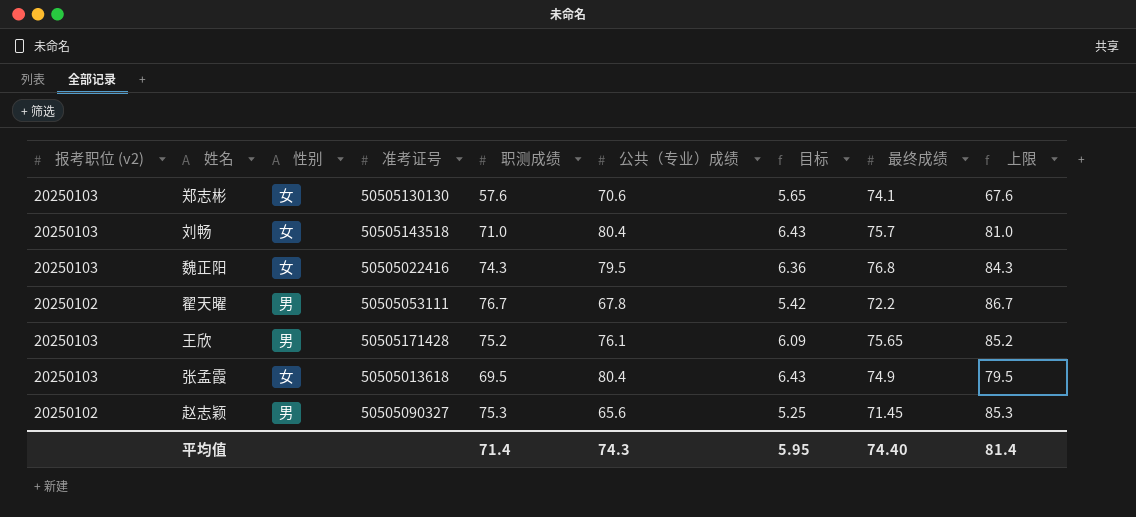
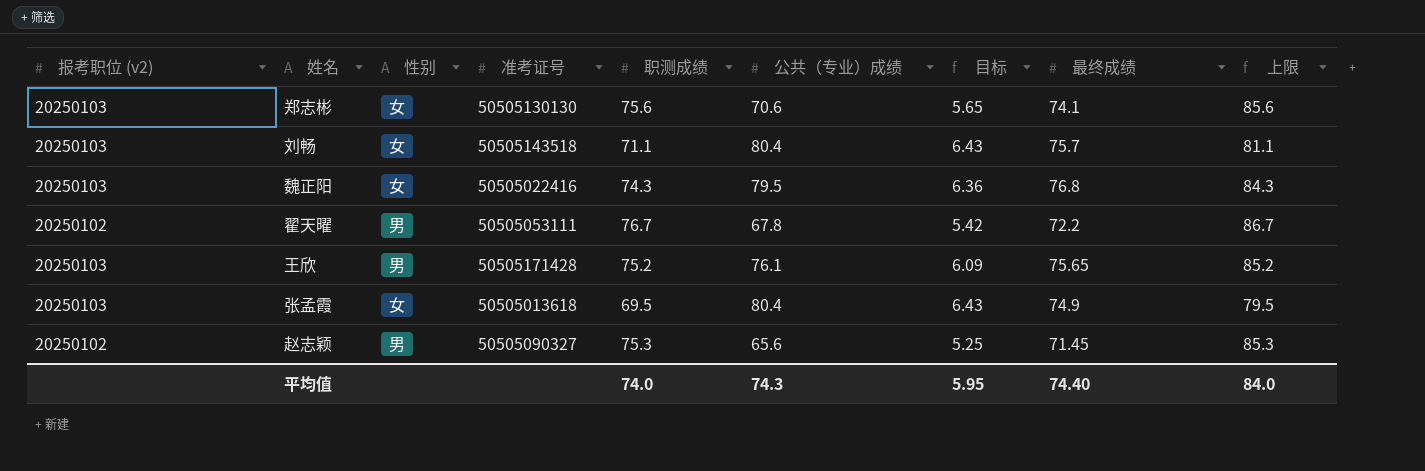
郑志彬 | 职测成绩: 57.6 -> 75.6
郑志彬 | 上限: 67.6 -> 85.6
刘畅 | 职测成绩: 71.0 -> 71.1
刘畅 | 上限: 81.0 -> 81.1
平均值 | 职测成绩: 71.4 -> 74.0
平均值 | 上限: 81.4 -> 84.0

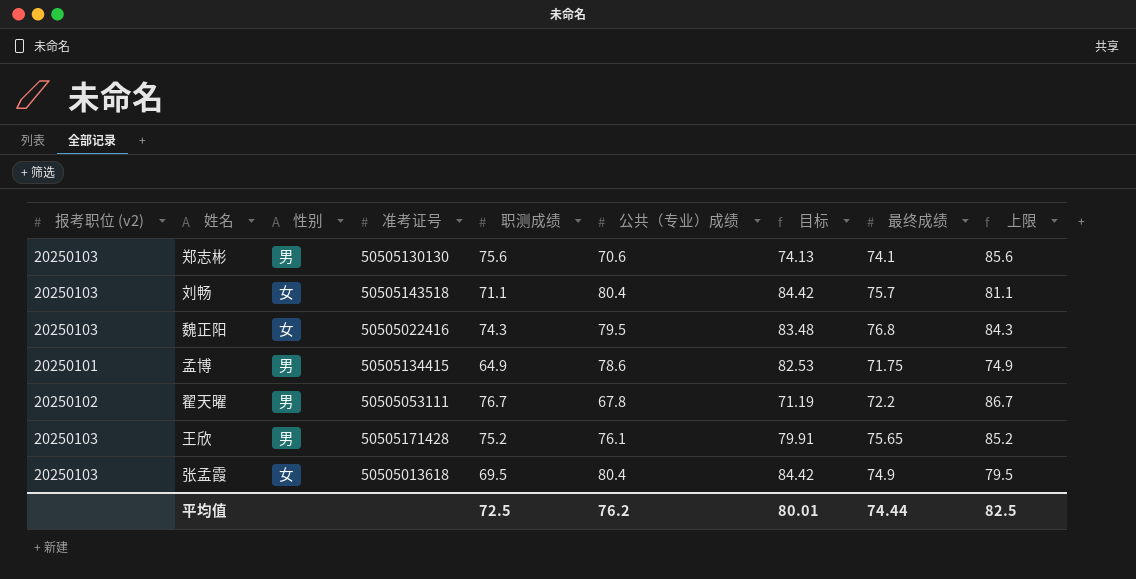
column 目标 | formula: [公共（专业）成绩] * 0.08 -> [公共（专业）成绩] * 1.05
row 赵志颖: 20250102 | 男 | 50505090327 | 75.3 | 65.6 | 5.25 | 71.45 | 85.3 -> none
郑志彬 | 性别: 女 -> 男
row 孟博: none -> 20250101 | 男 | 50505134415 | 64.9 | 78.6 | 82.53 | 71.75 | 74.9
平均值 | 职测成绩: 74.0 -> 72.5
平均值 | 公共（专业）成绩: 74.3 -> 76.2
平均值 | 目标: 5.95 -> 80.01
平均值 | 最终成绩: 74.40 -> 74.44
平均值 | 上限: 84.0 -> 82.5

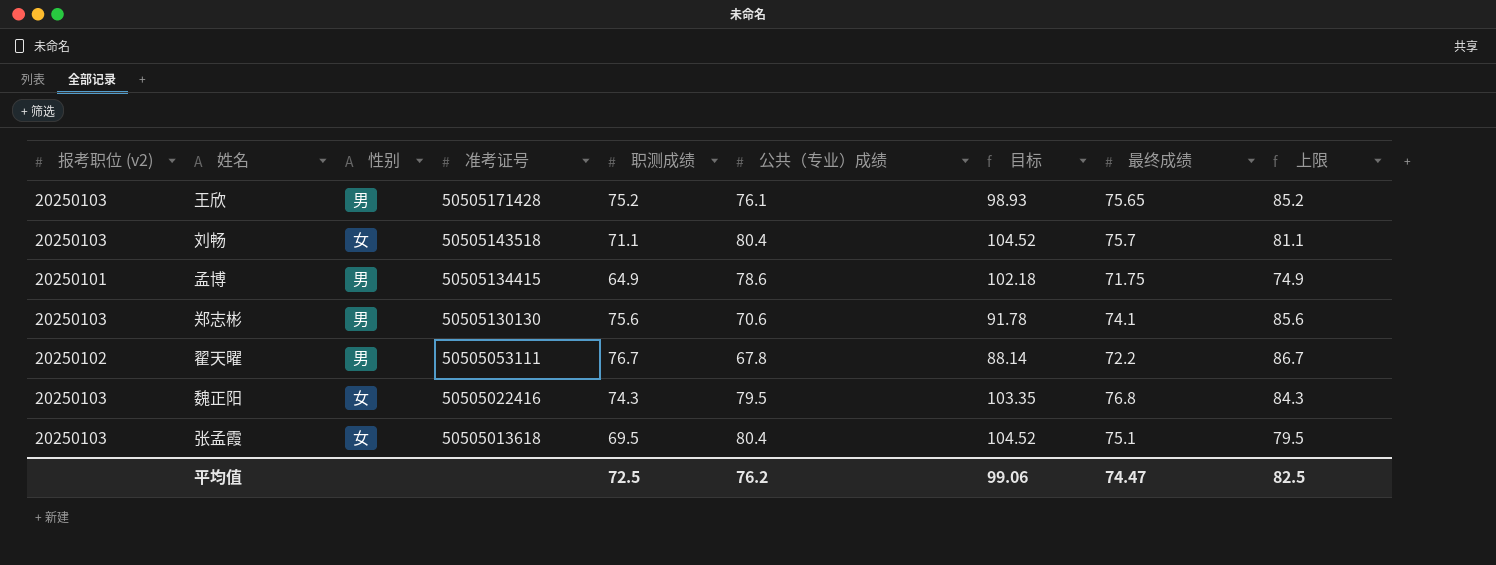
row order: none -> 准考证号 descending
column 目标 | formula: [公共（专业）成绩] * 1.05 -> [公共（专业）成绩] * 1.3
张孟霞 | 最终成绩: 74.9 -> 75.1
平均值 | 目标: 80.01 -> 99.06
平均值 | 最终成绩: 74.44 -> 74.47

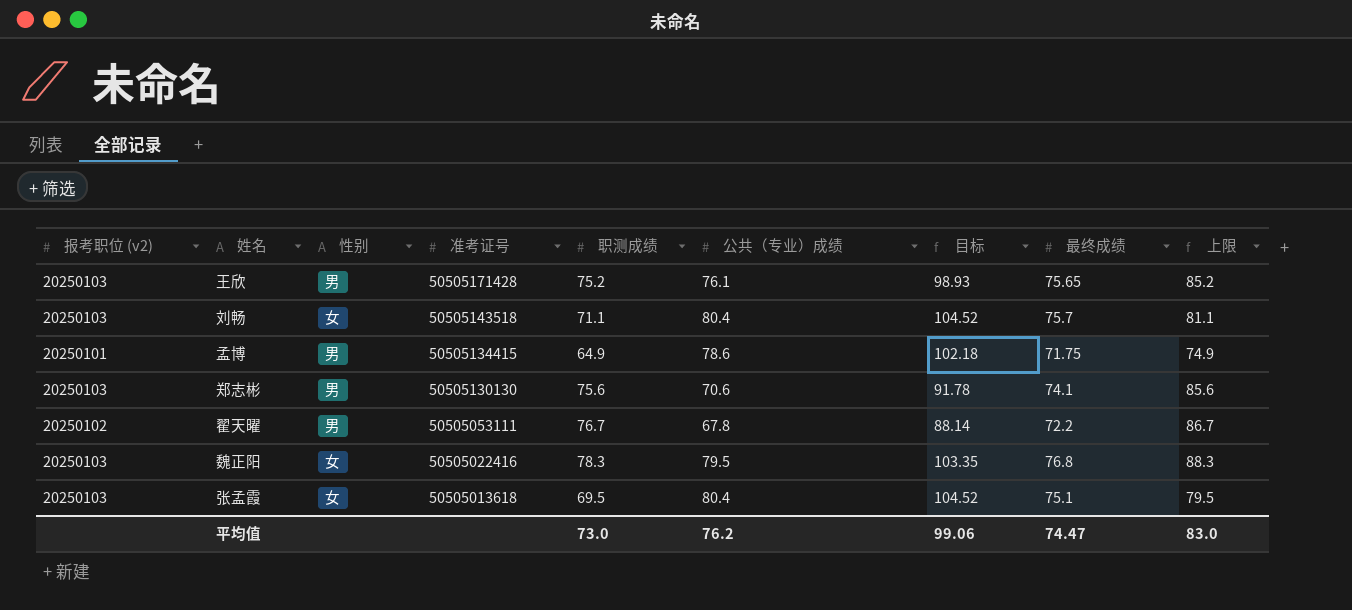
魏正阳 | 职测成绩: 74.3 -> 78.3
魏正阳 | 上限: 84.3 -> 88.3
平均值 | 职测成绩: 72.5 -> 73.0
平均值 | 上限: 82.5 -> 83.0

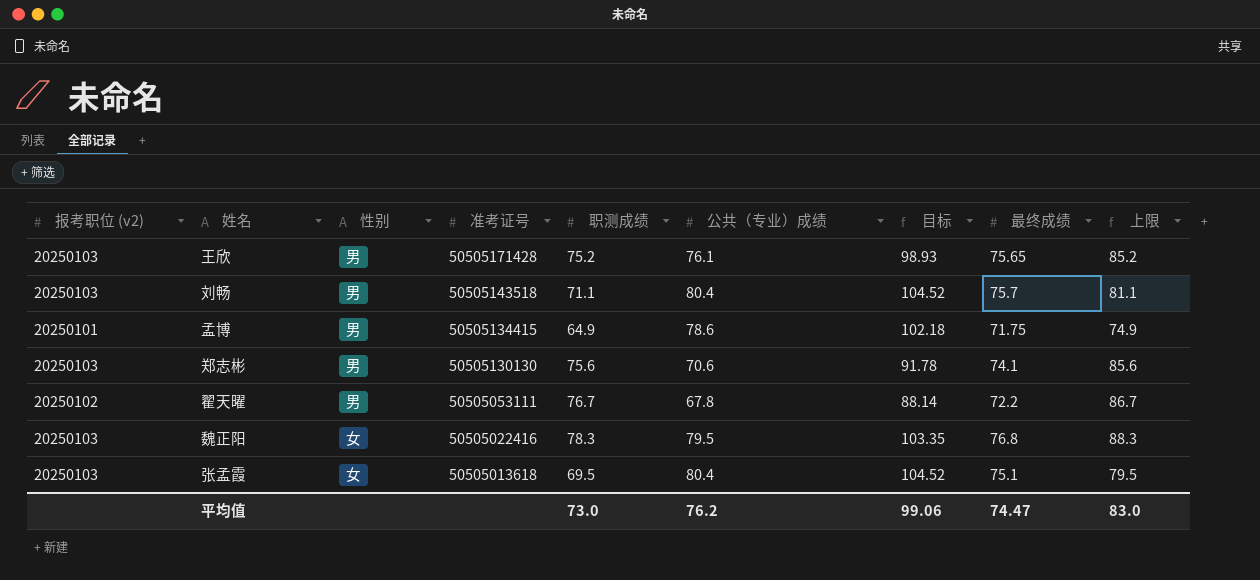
刘畅 | 性别: 女 -> 男

